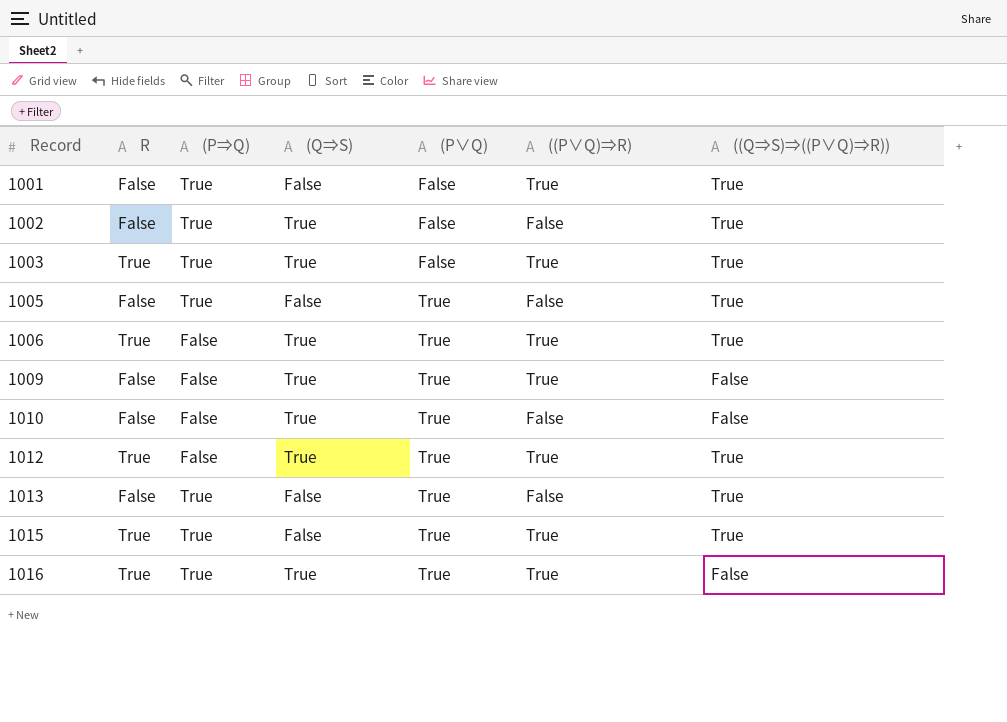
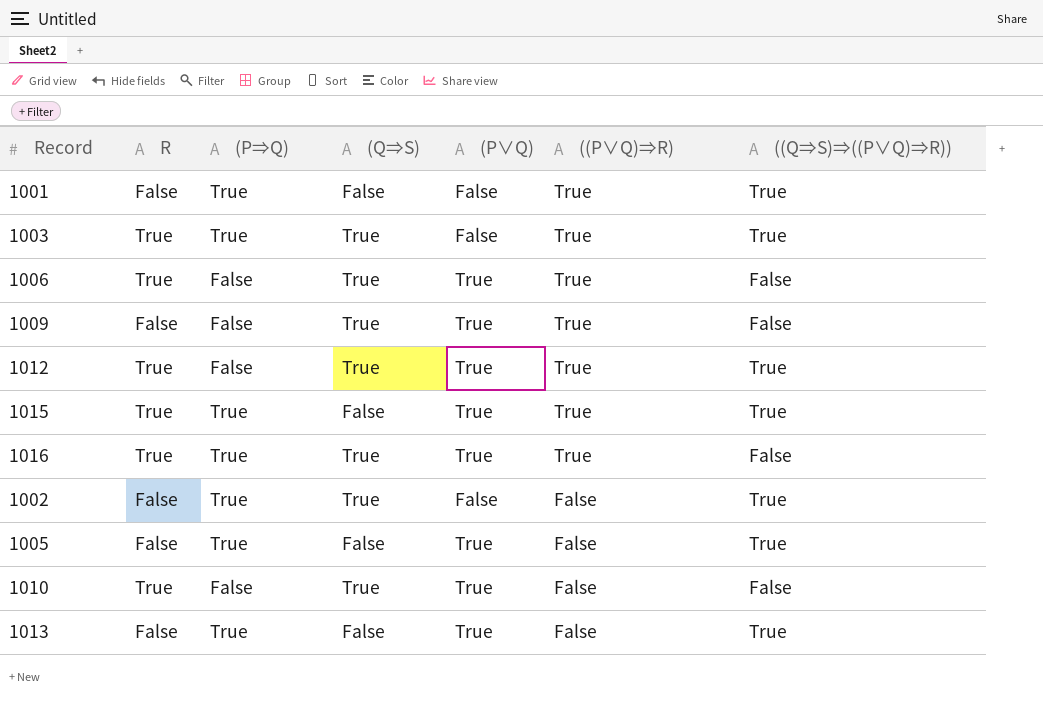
row order: Record ascending -> ((P∨Q)⇒R) descending
1006 | ((Q⇒S)⇒((P∨Q)⇒R)): True -> False
1010 | R: False -> True

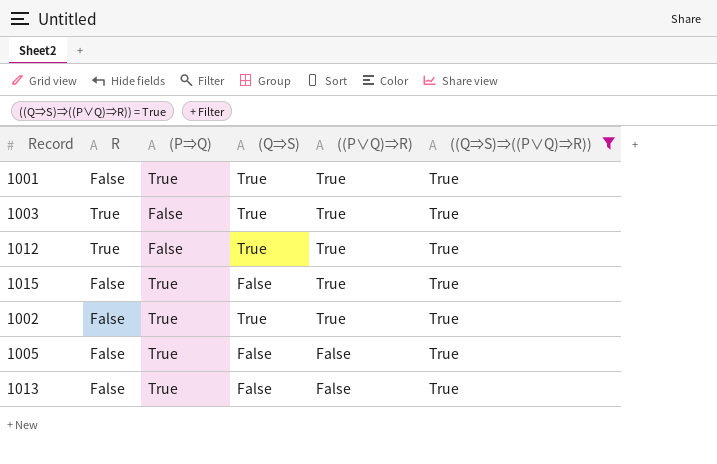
filter: none -> ((Q⇒S)⇒((P∨Q)⇒R)) = True
column (P∨Q) | position: 5 -> none
1001 | (Q⇒S): False -> True
1003 | (P⇒Q): True -> False
1015 | R: True -> False
1002 | ((P∨Q)⇒R): False -> True

